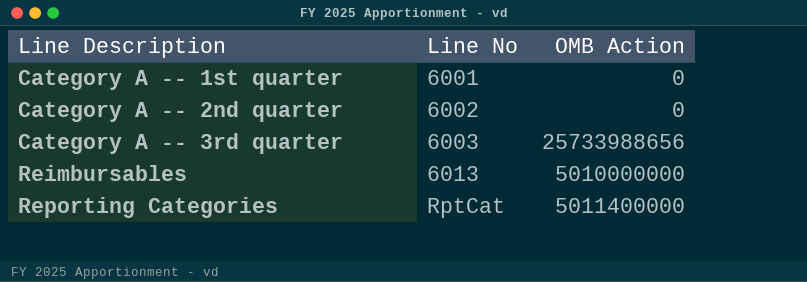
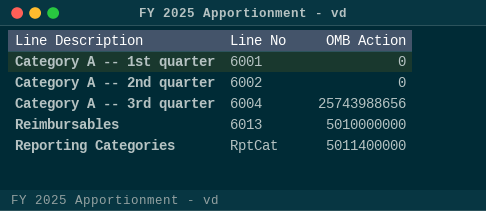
Category A -- 3rd quarter | Line No: 6003 -> 6004
Category A -- 3rd quarter | OMB Action: 25733988656 -> 25743988656

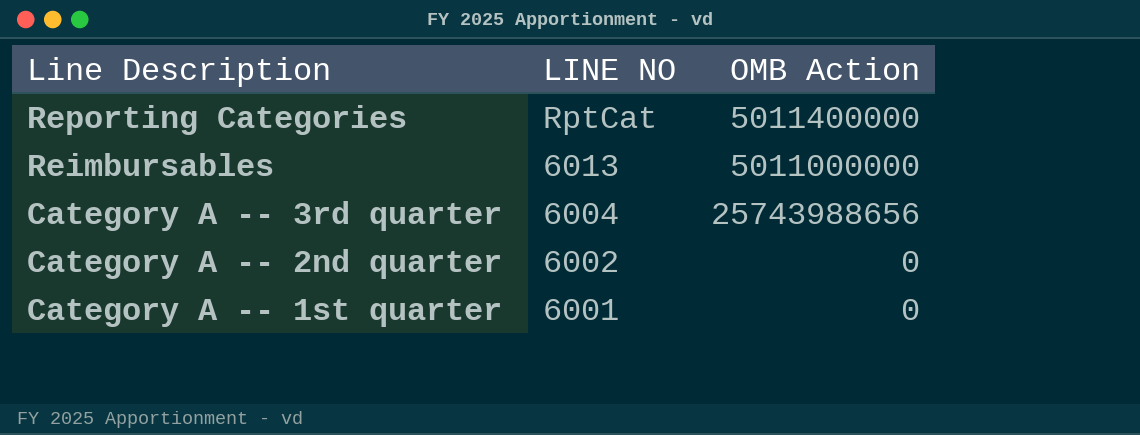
row order: Line Description ascending -> Line Description descending
column name: Line No -> LINE NO
Reimbursables | OMB Action: 5010000000 -> 5011000000

